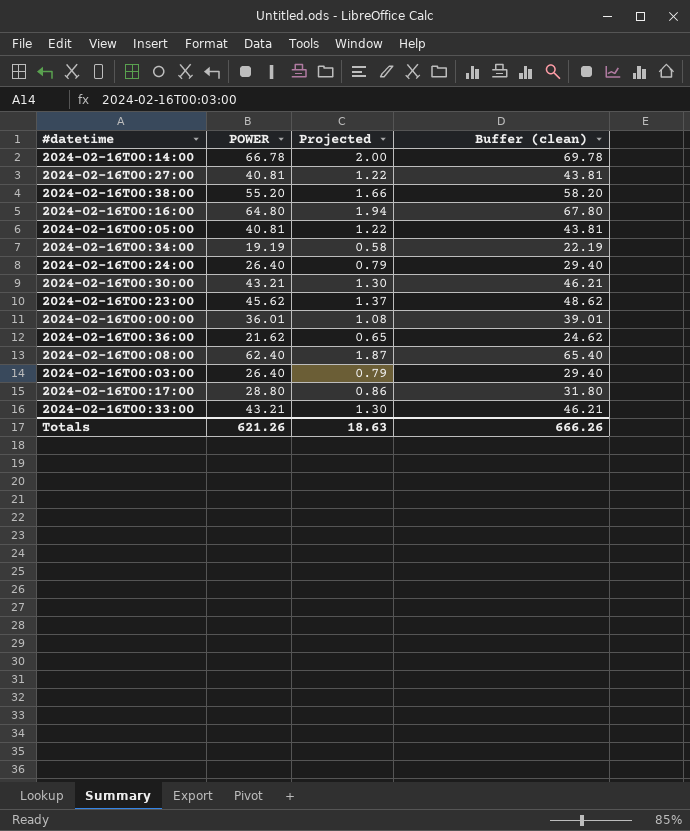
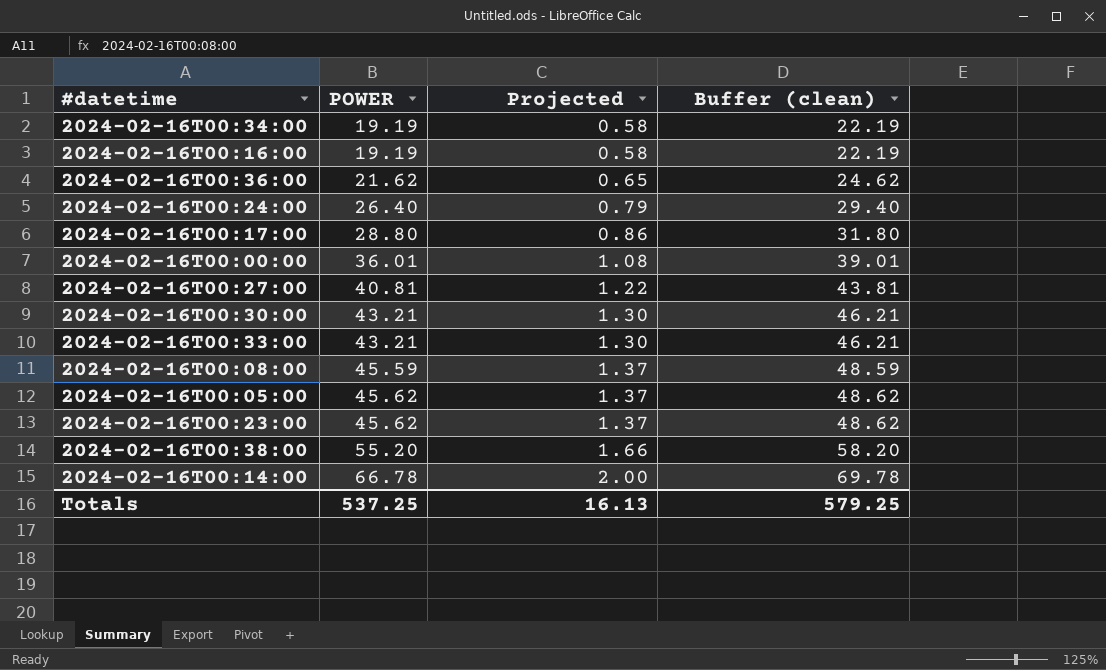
row order: none -> POWER ascending
row 2024-02-16T00:03:00: 26.40 | 0.79 | 29.40 -> none
2024-02-16T00:16:00 | POWER: 64.80 -> 19.19
2024-02-16T00:16:00 | Projected: 1.94 -> 0.58
2024-02-16T00:16:00 | Buffer (clean): 67.80 -> 22.19
2024-02-16T00:08:00 | POWER: 62.40 -> 45.59
2024-02-16T00:08:00 | Projected: 1.87 -> 1.37
2024-02-16T00:08:00 | Buffer (clean): 65.40 -> 48.59
2024-02-16T00:05:00 | POWER: 40.81 -> 45.62
2024-02-16T00:05:00 | Projected: 1.22 -> 1.37
2024-02-16T00:05:00 | Buffer (clean): 43.81 -> 48.62
Totals | POWER: 621.26 -> 537.25
Totals | Projected: 18.63 -> 16.13
Totals | Buffer (clean): 666.26 -> 579.25

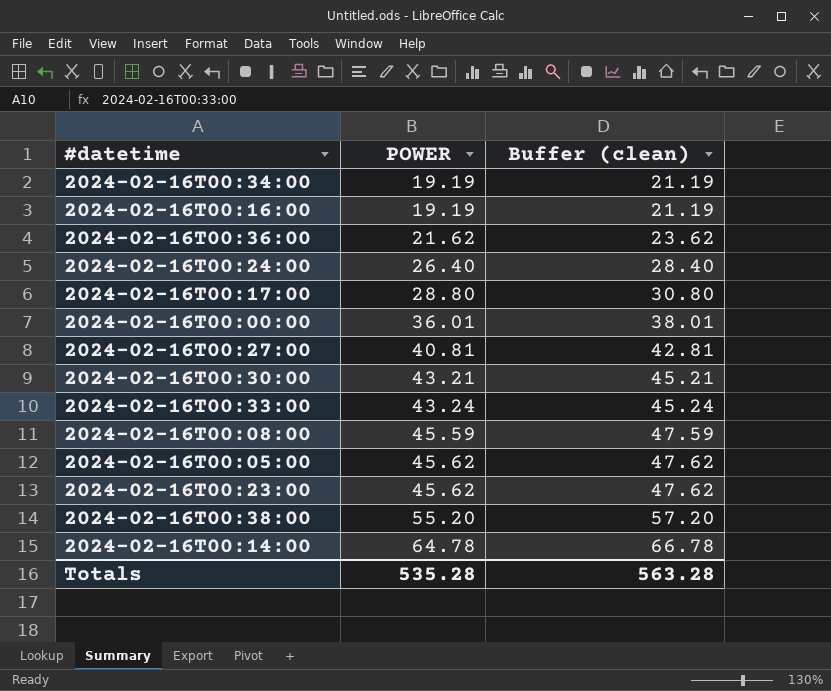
column Projected | formula: [POWER] * 0.03 -> none
column Buffer (clean) | formula: [POWER] + 3 -> [POWER] + 2
2024-02-16T00:33:00 | POWER: 43.21 -> 43.24
2024-02-16T00:14:00 | POWER: 66.78 -> 64.78
Totals | POWER: 537.25 -> 535.28
Totals | Buffer (clean): 579.25 -> 563.28

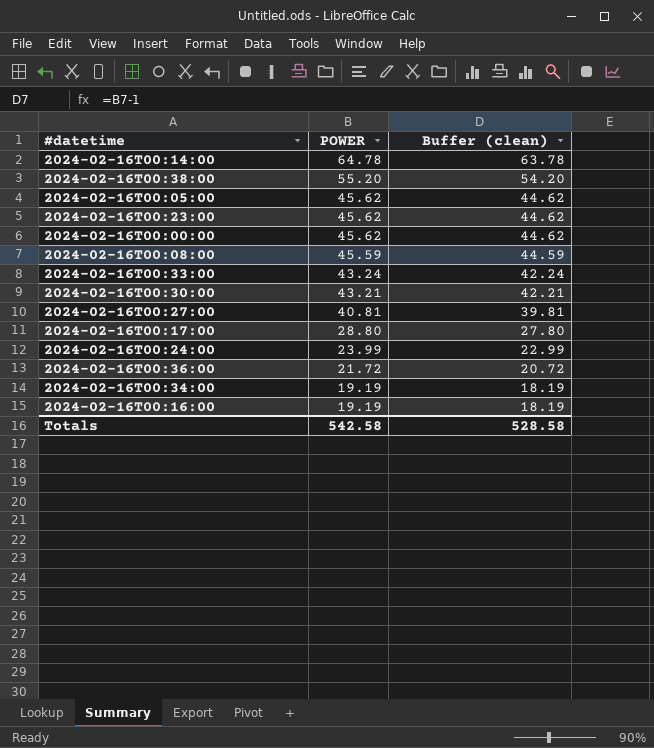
row order: POWER ascending -> POWER descending
column Buffer (clean) | formula: [POWER] + 2 -> [POWER] - 1
2024-02-16T00:00:00 | POWER: 36.01 -> 45.62
2024-02-16T00:24:00 | POWER: 26.40 -> 23.99
2024-02-16T00:36:00 | POWER: 21.62 -> 21.72
Totals | POWER: 535.28 -> 542.58
Totals | Buffer (clean): 563.28 -> 528.58

